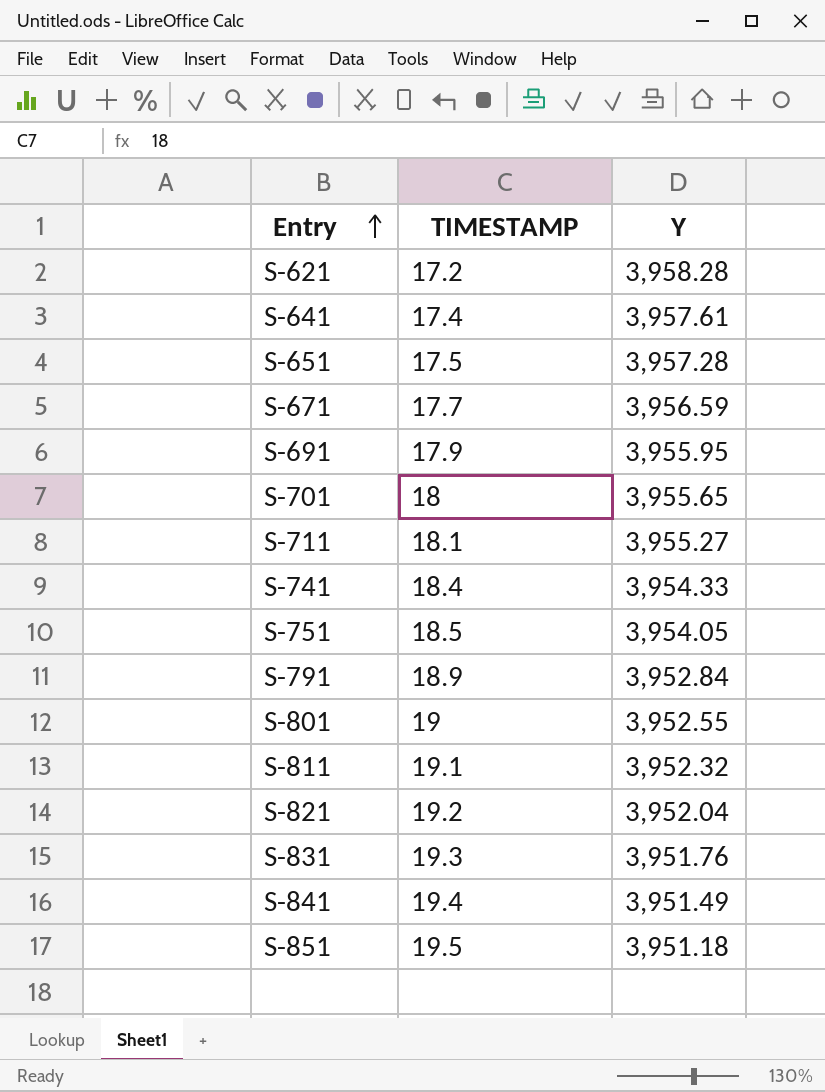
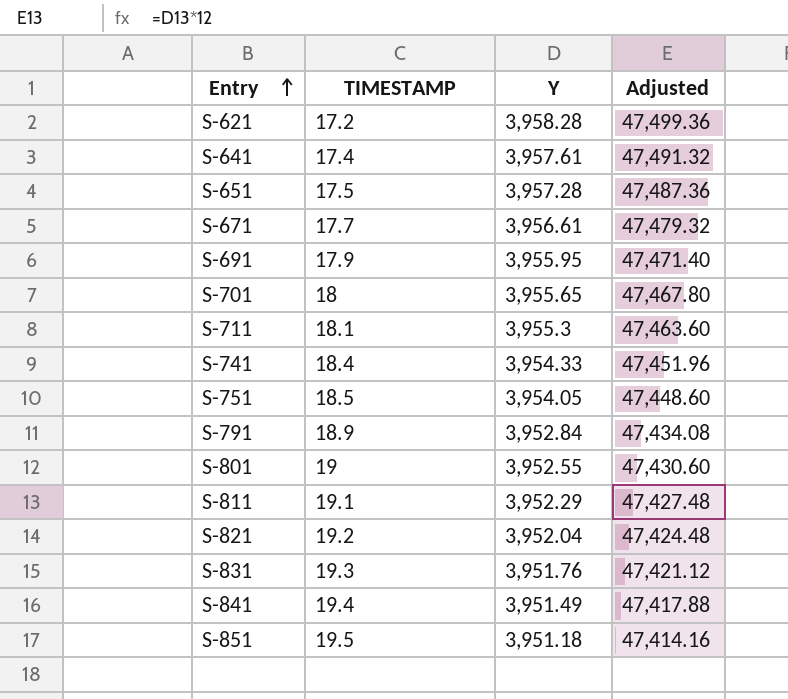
column Adjusted | formula: none -> [Y] * 12
S-671 | Y: 3,956.59 -> 3,956.61
S-711 | Y: 3,955.27 -> 3,955.3
S-811 | Y: 3,952.32 -> 3,952.29

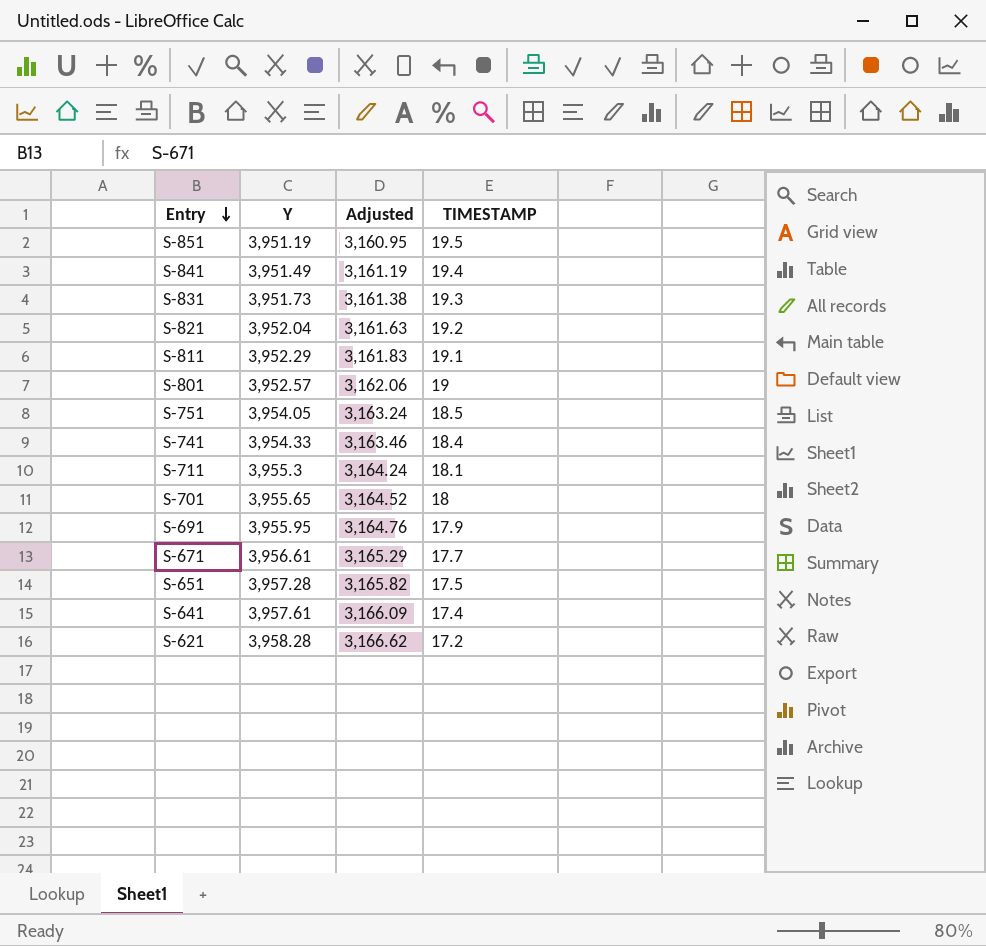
row order: Entry ascending -> Entry descending
column Adjusted | formula: [Y] * 12 -> [Y] * 0.8
column TIMESTAMP | position: 2 -> 4
row S-791: 18.9 | 3,952.84 | 47,434.08 -> none
S-851 | Y: 3,951.18 -> 3,951.19
S-831 | Y: 3,951.76 -> 3,951.73
S-801 | Y: 3,952.55 -> 3,952.57

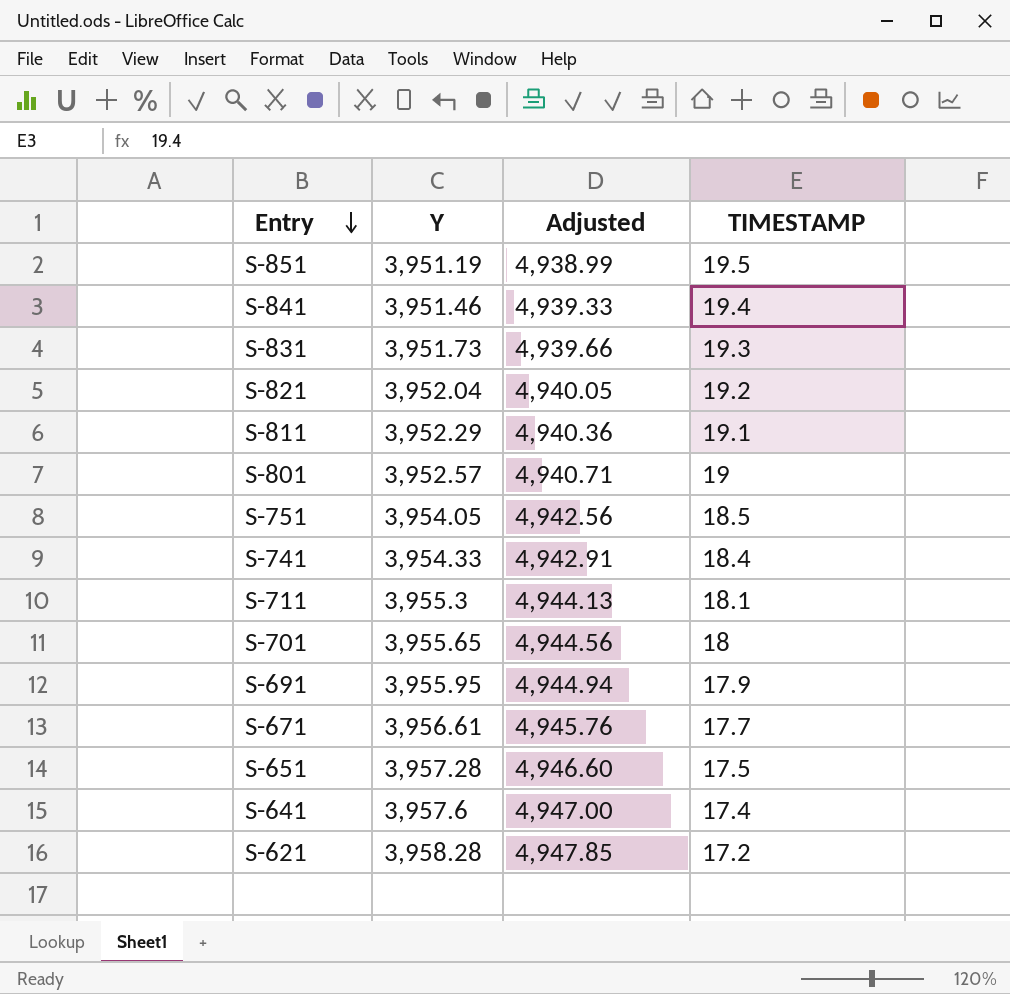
column Adjusted | formula: [Y] * 0.8 -> [Y] * 1.25
S-841 | Y: 3,951.49 -> 3,951.46
S-641 | Y: 3,957.61 -> 3,957.6

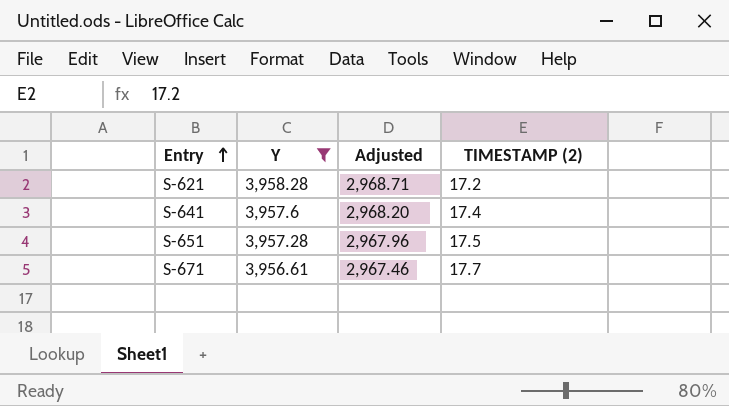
filter: none -> Y >= 3,956.61
row order: Entry descending -> Entry ascending
column Adjusted | formula: [Y] * 1.25 -> [Y] * 0.75
column name: TIMESTAMP -> TIMESTAMP (2)

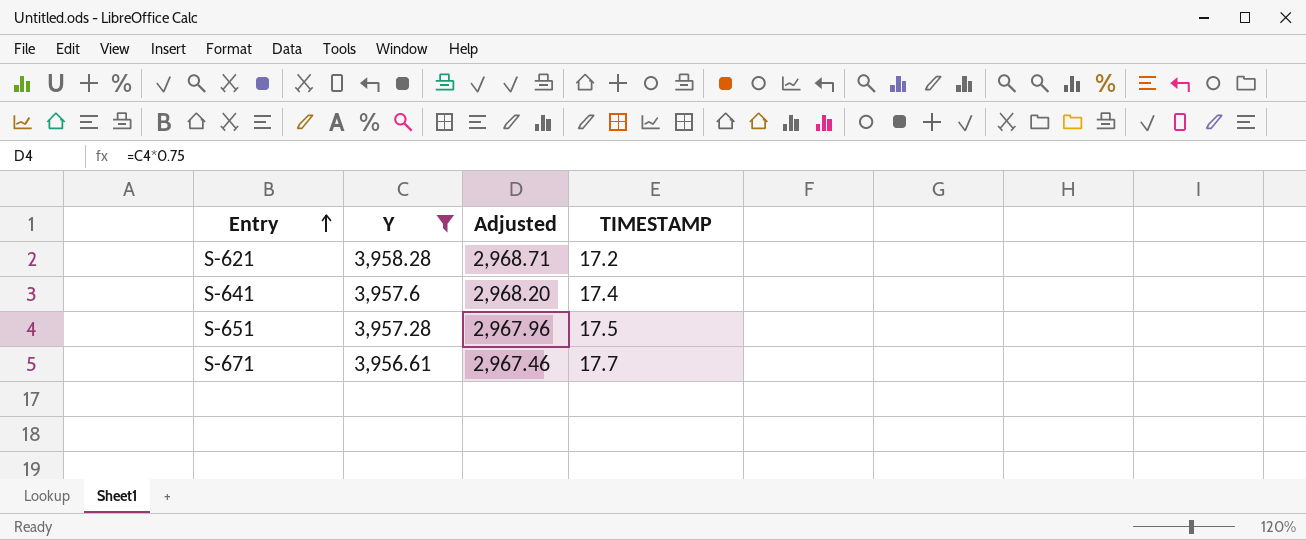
column name: TIMESTAMP (2) -> TIMESTAMP

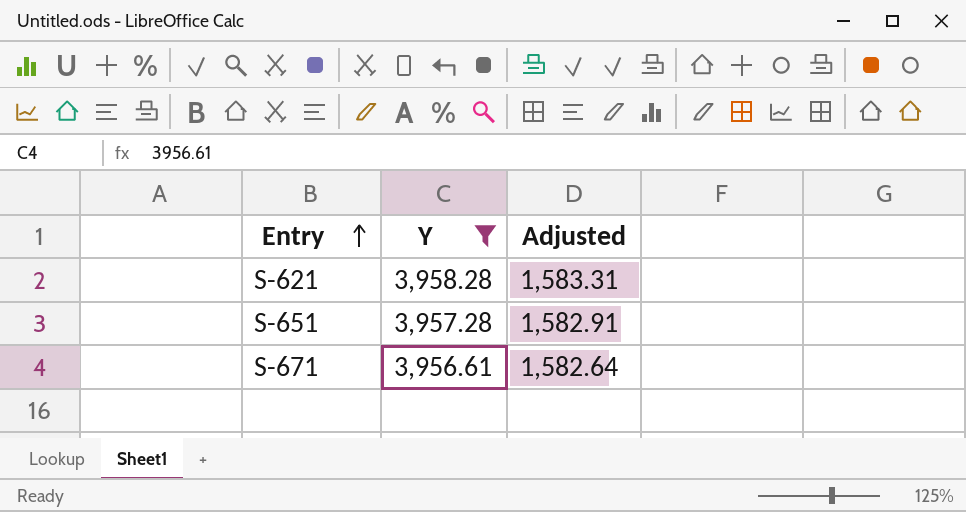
column TIMESTAMP | position: 4 -> none
column Adjusted | formula: [Y] * 0.75 -> [Y] * 0.4
row S-641: 3,957.6 | 2,968.20 | 17.4 -> none

